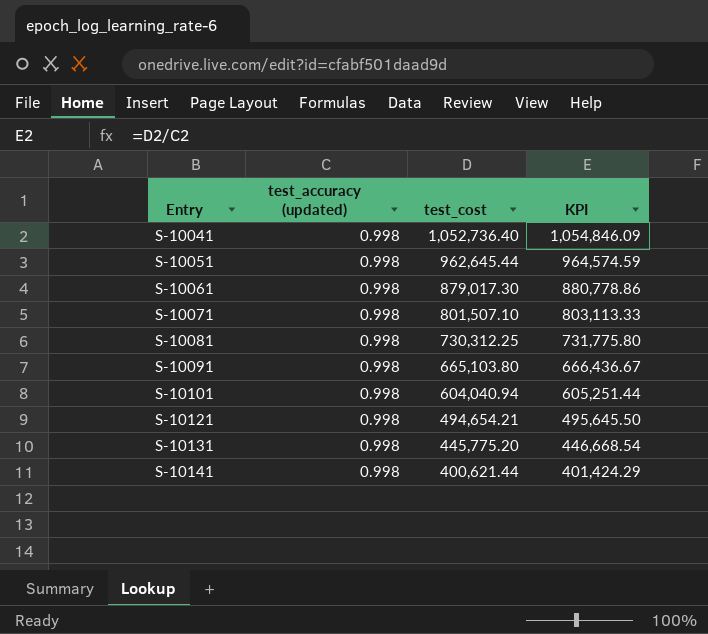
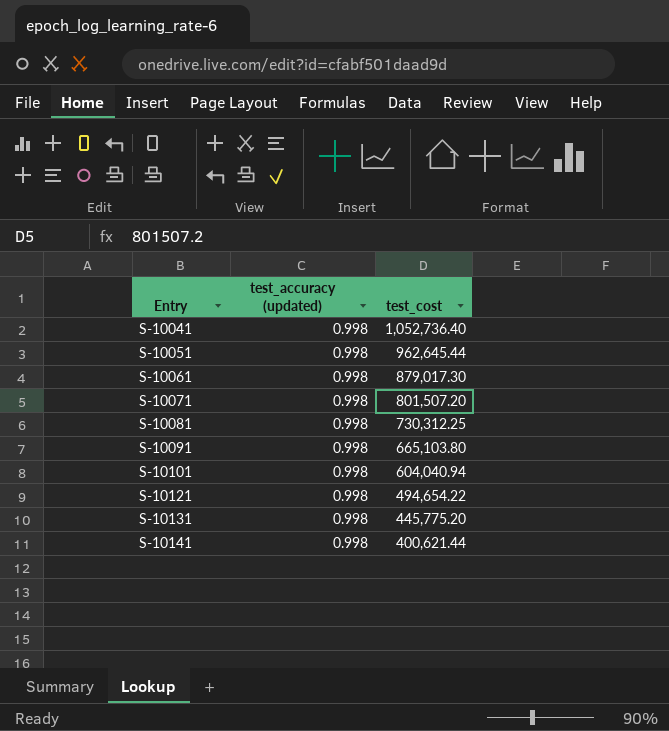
column KPI | formula: [test_cost] / [test_accuracy (updated)] -> none
S-10071 | test_cost: 801,507.10 -> 801,507.20
S-10121 | test_cost: 494,654.21 -> 494,654.22

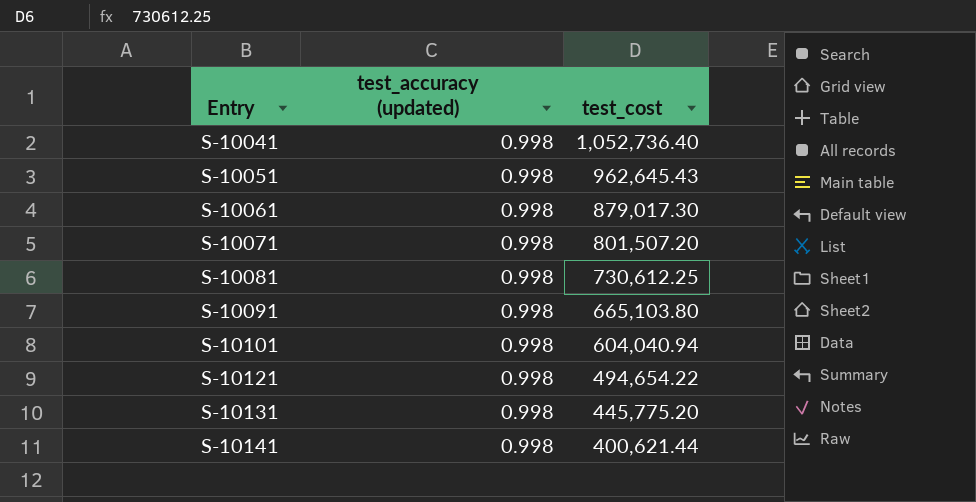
S-10051 | test_cost: 962,645.44 -> 962,645.43
S-10081 | test_cost: 730,312.25 -> 730,612.25

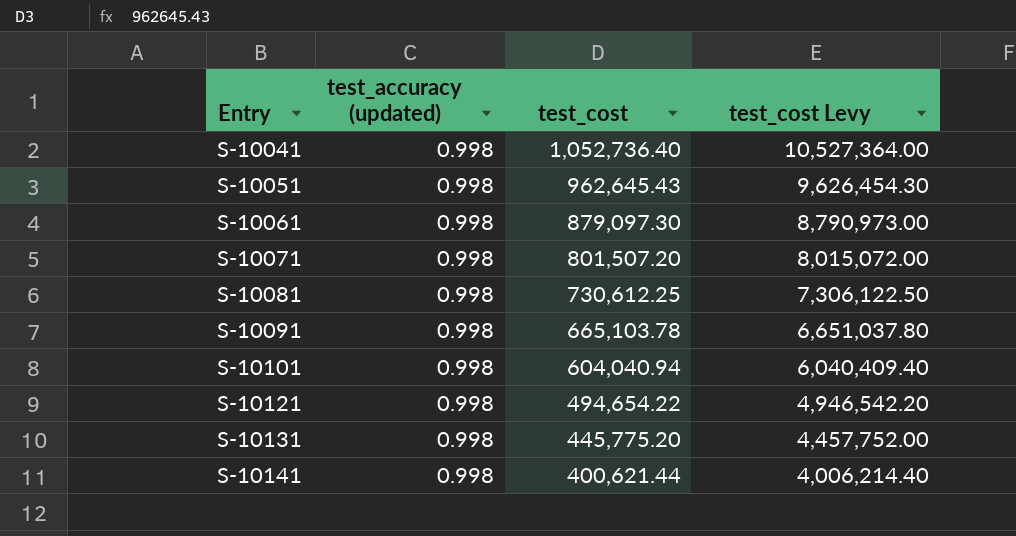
column test_cost Levy | formula: none -> [test_cost] * 10
S-10061 | test_cost: 879,017.30 -> 879,097.30
S-10091 | test_cost: 665,103.80 -> 665,103.78

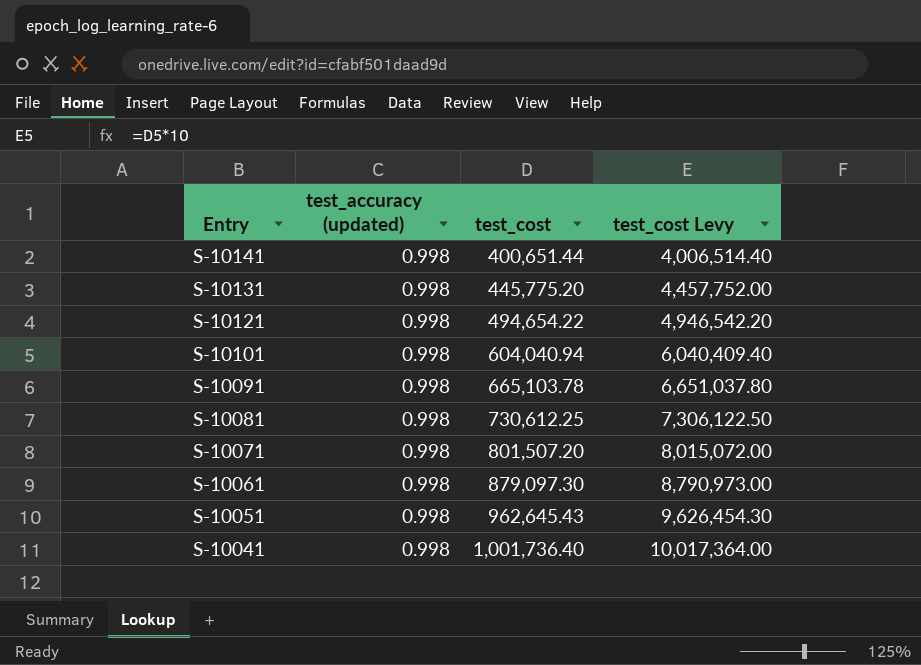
row order: Entry ascending -> Entry descending
S-10141 | test_cost: 400,621.44 -> 400,651.44
S-10141 | test_cost Levy: 4,006,214.40 -> 4,006,514.40
S-10041 | test_cost: 1,052,736.40 -> 1,001,736.40
S-10041 | test_cost Levy: 10,527,364.00 -> 10,017,364.00

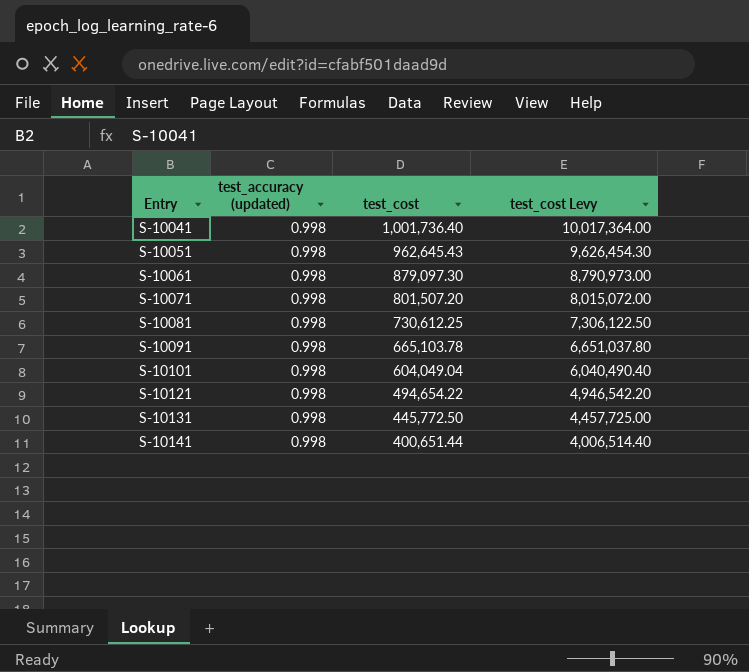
row order: Entry descending -> Entry ascending
S-10101 | test_cost: 604,040.94 -> 604,049.04
S-10101 | test_cost Levy: 6,040,409.40 -> 6,040,490.40
S-10131 | test_cost: 445,775.20 -> 445,772.50
S-10131 | test_cost Levy: 4,457,752.00 -> 4,457,725.00

